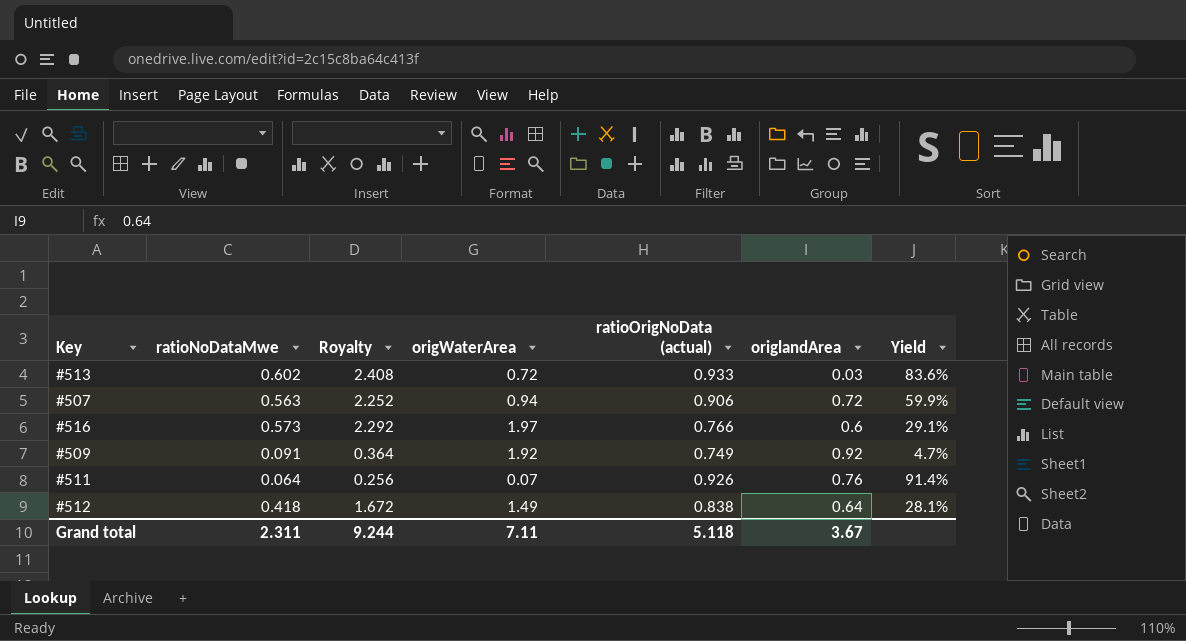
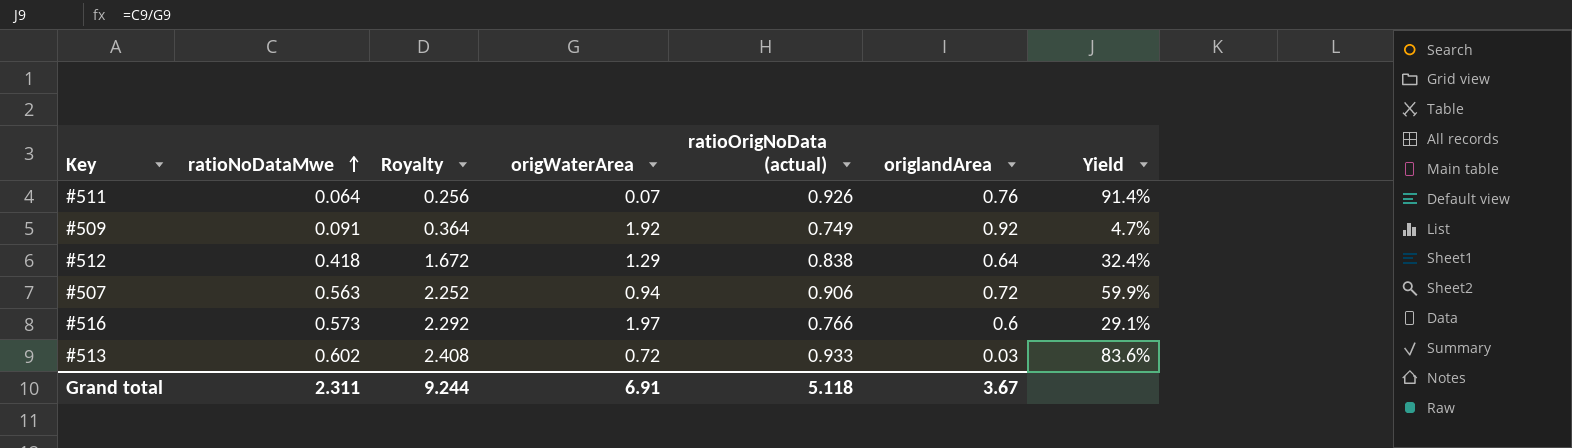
row order: none -> ratioNoDataMwe ascending
#512 | origWaterArea: 1.49 -> 1.29
#512 | Yield: 28.1% -> 32.4%
Grand total | origWaterArea: 7.11 -> 6.91

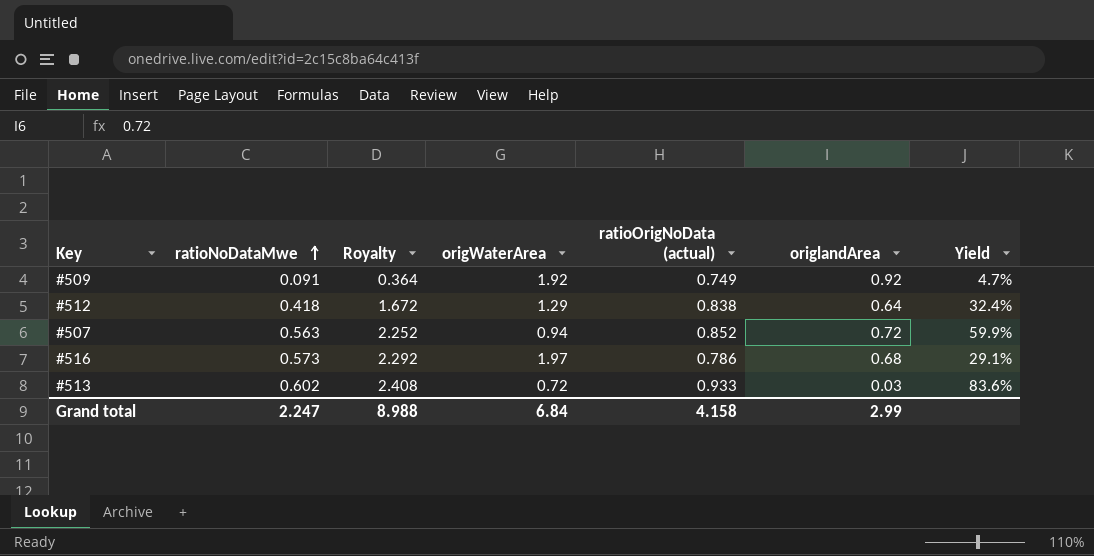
row #511: 0.064 | 0.256 | 0.07 | 0.926 | 0.76 | 91.4% -> none
#507 | ratioOrigNoData (actual): 0.906 -> 0.852
#516 | ratioOrigNoData (actual): 0.766 -> 0.786
#516 | origlandArea: 0.6 -> 0.68
Grand total | ratioNoDataMwe: 2.311 -> 2.247
Grand total | Royalty: 9.244 -> 8.988
Grand total | origWaterArea: 6.91 -> 6.84
Grand total | ratioOrigNoData (actual): 5.118 -> 4.158
Grand total | origlandArea: 3.67 -> 2.99

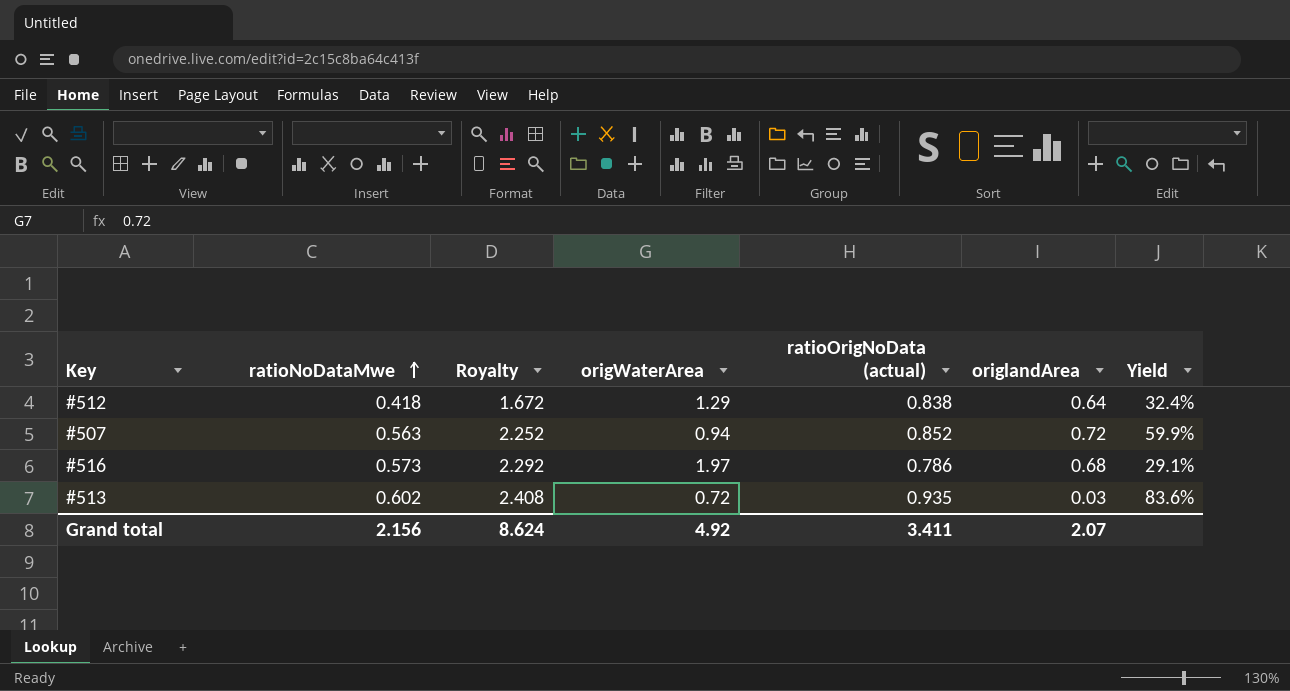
row #509: 0.091 | 0.364 | 1.92 | 0.749 | 0.92 | 4.7% -> none
#513 | ratioOrigNoData (actual): 0.933 -> 0.935
Grand total | ratioNoDataMwe: 2.247 -> 2.156
Grand total | Royalty: 8.988 -> 8.624
Grand total | origWaterArea: 6.84 -> 4.92
Grand total | ratioOrigNoData (actual): 4.158 -> 3.411
Grand total | origlandArea: 2.99 -> 2.07

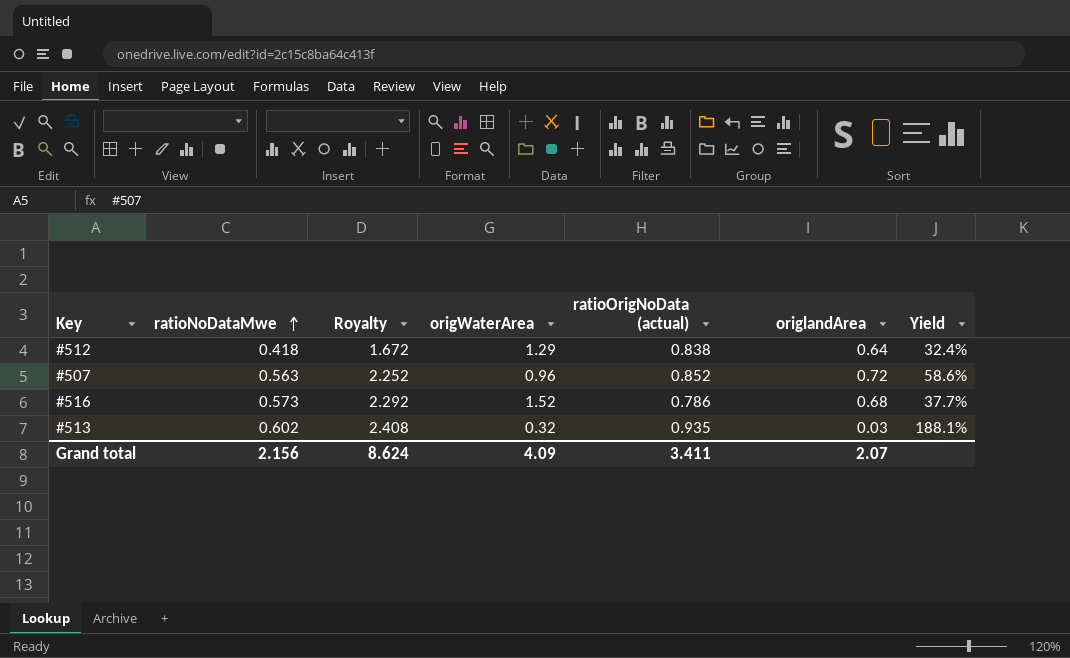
#507 | origWaterArea: 0.94 -> 0.96
#507 | Yield: 59.9% -> 58.6%
#516 | origWaterArea: 1.97 -> 1.52
#516 | Yield: 29.1% -> 37.7%
#513 | origWaterArea: 0.72 -> 0.32
#513 | Yield: 83.6% -> 188.1%
Grand total | origWaterArea: 4.92 -> 4.09

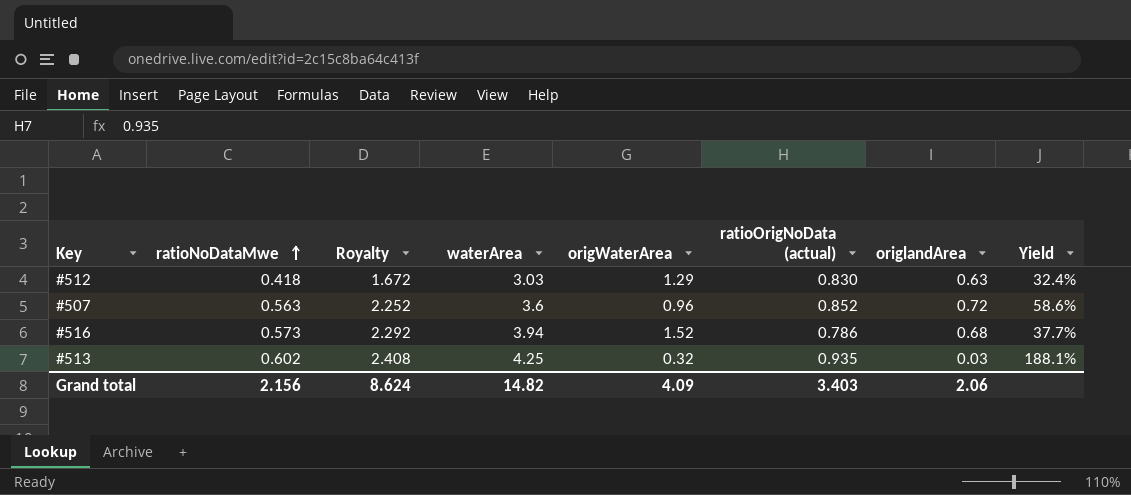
column waterArea | position: none -> 4
#512 | ratioOrigNoData (actual): 0.838 -> 0.830
#512 | origlandArea: 0.64 -> 0.63
Grand total | ratioOrigNoData (actual): 3.411 -> 3.403
Grand total | origlandArea: 2.07 -> 2.06

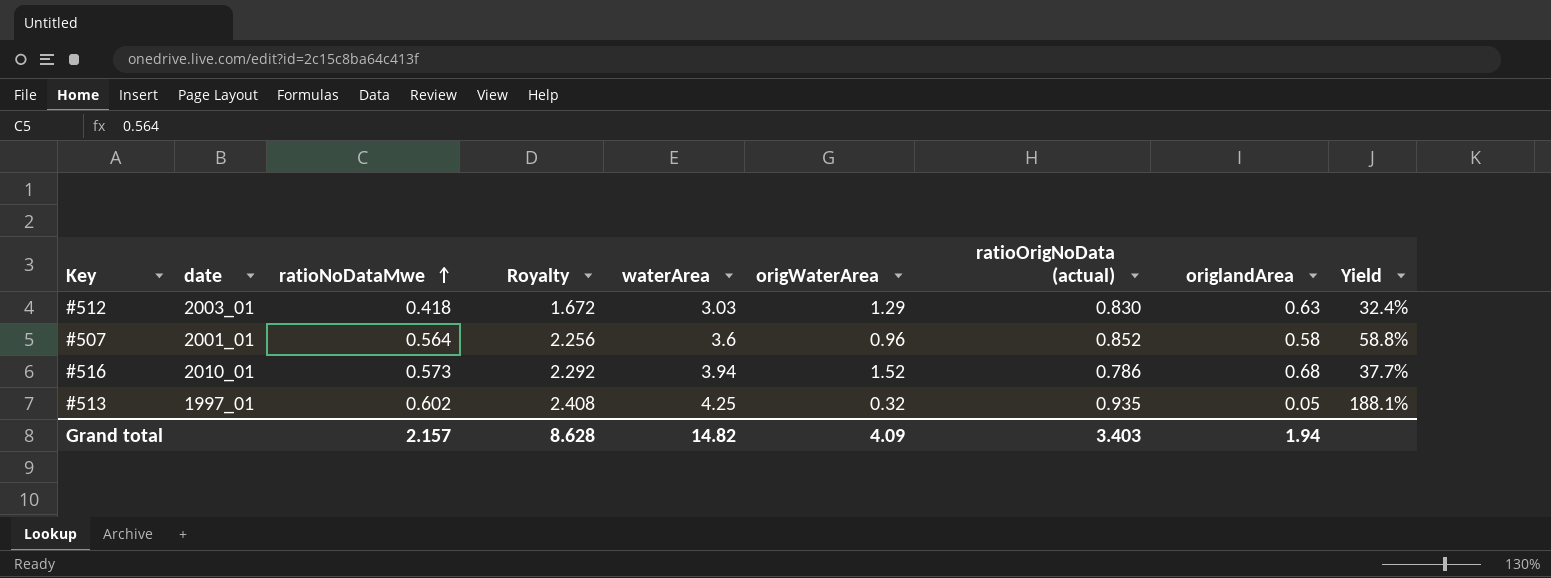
column date | position: none -> 2
#507 | ratioNoDataMwe: 0.563 -> 0.564
#507 | Royalty: 2.252 -> 2.256
#507 | origlandArea: 0.72 -> 0.58
#507 | Yield: 58.6% -> 58.8%
#513 | origlandArea: 0.03 -> 0.05
Grand total | ratioNoDataMwe: 2.156 -> 2.157
Grand total | Royalty: 8.624 -> 8.628
Grand total | origlandArea: 2.06 -> 1.94

